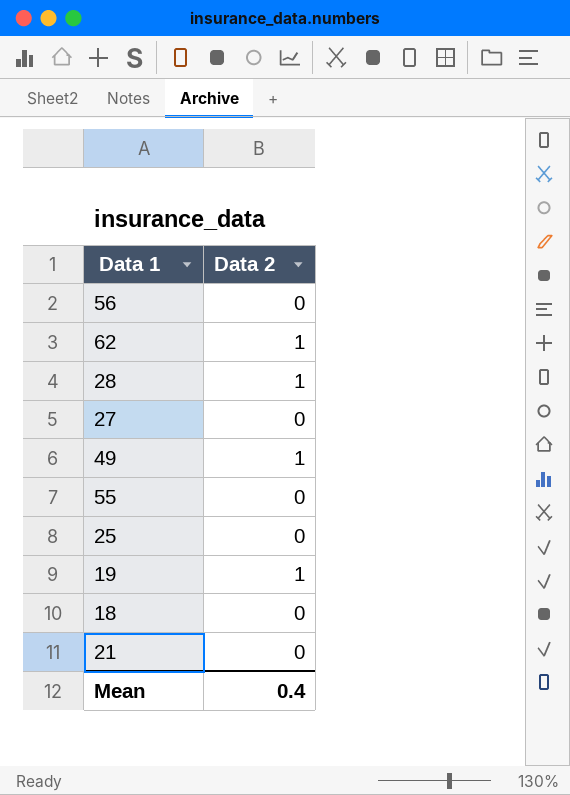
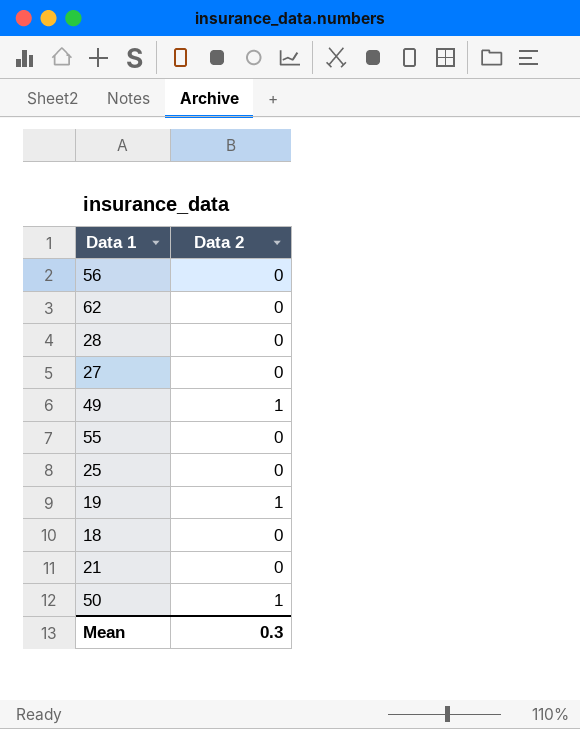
62 | Data 2: 1 -> 0
28 | Data 2: 1 -> 0
row 50: none -> 1
Mean | Data 2: 0.4 -> 0.3

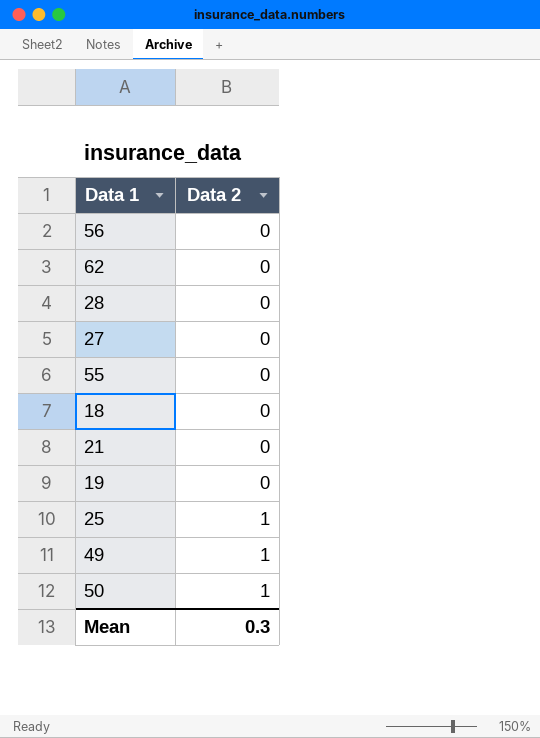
row order: none -> Data 2 ascending
19 | Data 2: 1 -> 0
25 | Data 2: 0 -> 1

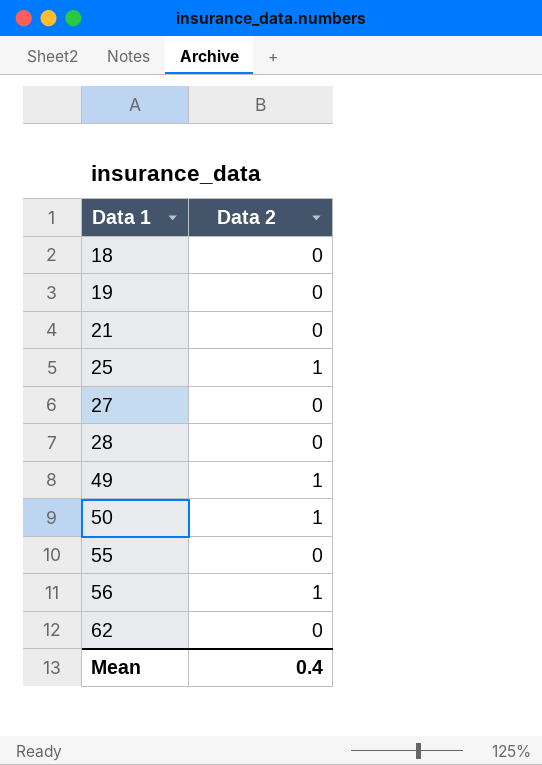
row order: Data 2 ascending -> Data 1 ascending
56 | Data 2: 0 -> 1
Mean | Data 2: 0.3 -> 0.4

